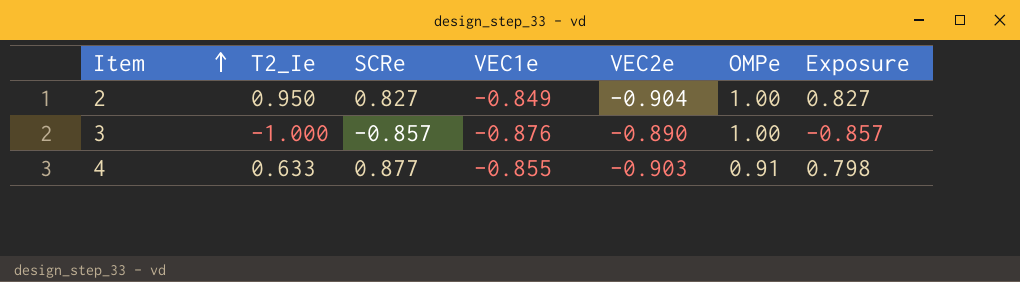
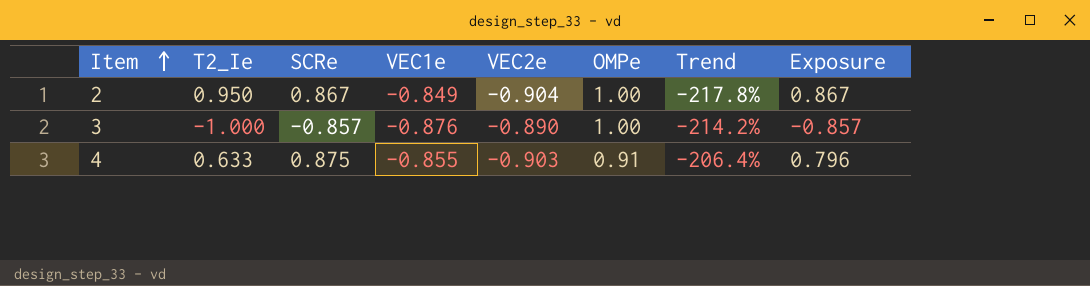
column Trend | formula: none -> ([OMPe] - [VEC1e]) / [VEC1e]
2 | SCRe: 0.827 -> 0.867
2 | Exposure: 0.827 -> 0.867
4 | SCRe: 0.877 -> 0.875
4 | Exposure: 0.798 -> 0.796

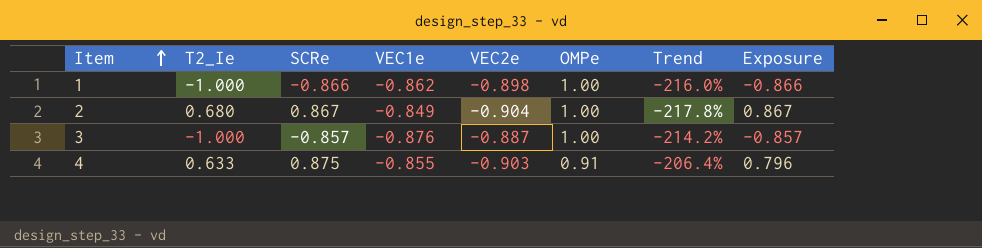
row 1: none -> -1.000 | -0.866 | -0.862 | -0.898 | 1.00 | -216.0% | -0.866
2 | T2_Ie: 0.950 -> 0.680
3 | VEC2e: -0.890 -> -0.887

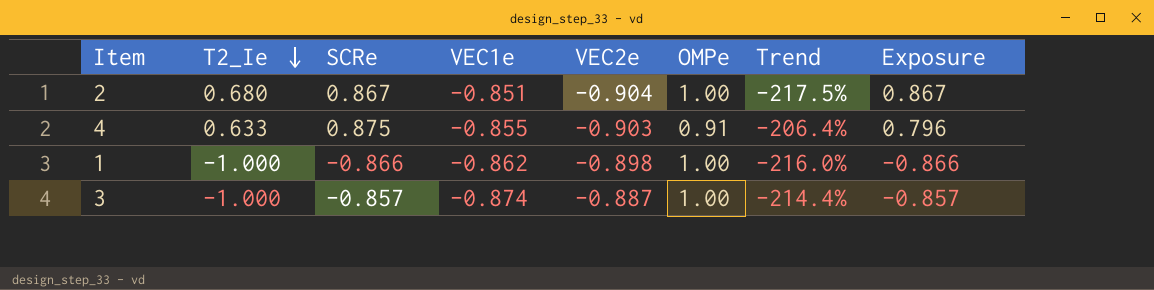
row order: Item ascending -> T2_Ie descending
2 | VEC1e: -0.849 -> -0.851
2 | Trend: -217.8% -> -217.5%
3 | VEC1e: -0.876 -> -0.874
3 | Trend: -214.2% -> -214.4%

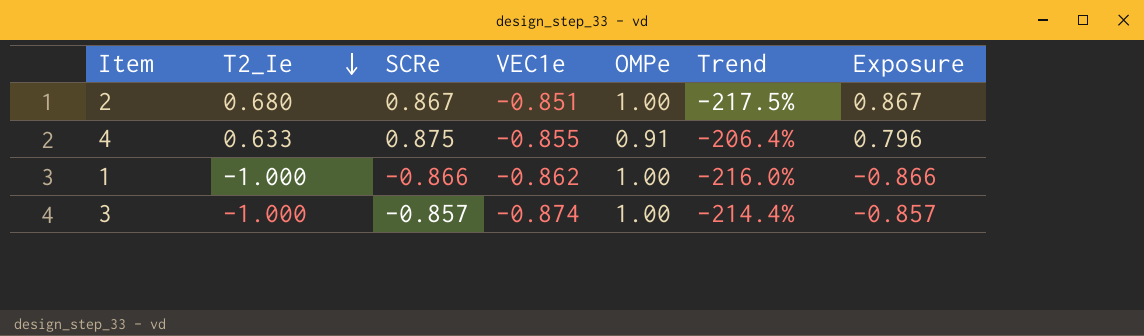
column VEC2e | position: 5 -> none

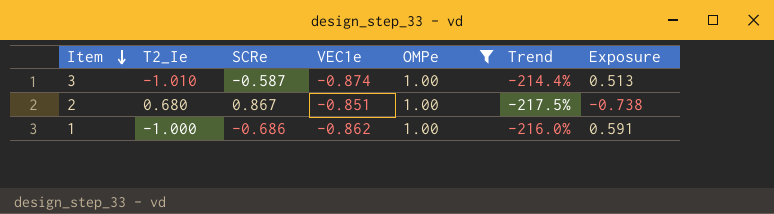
filter: none -> OMPe = 1.00
row order: T2_Ie descending -> Item descending
column Exposure | formula: [SCRe] * [OMPe] -> [SCRe] * [VEC1e]
3 | T2_Ie: -1.000 -> -1.010
3 | SCRe: -0.857 -> -0.587
1 | SCRe: -0.866 -> -0.686

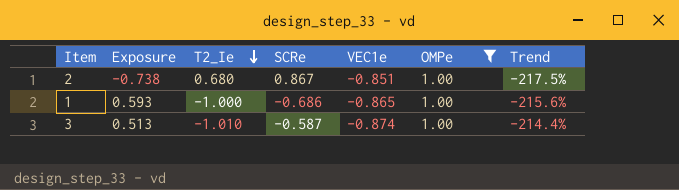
row order: Item descending -> T2_Ie descending
column Exposure | position: 7 -> 2
1 | Exposure: 0.591 -> 0.593
1 | VEC1e: -0.862 -> -0.865
1 | Trend: -216.0% -> -215.6%

